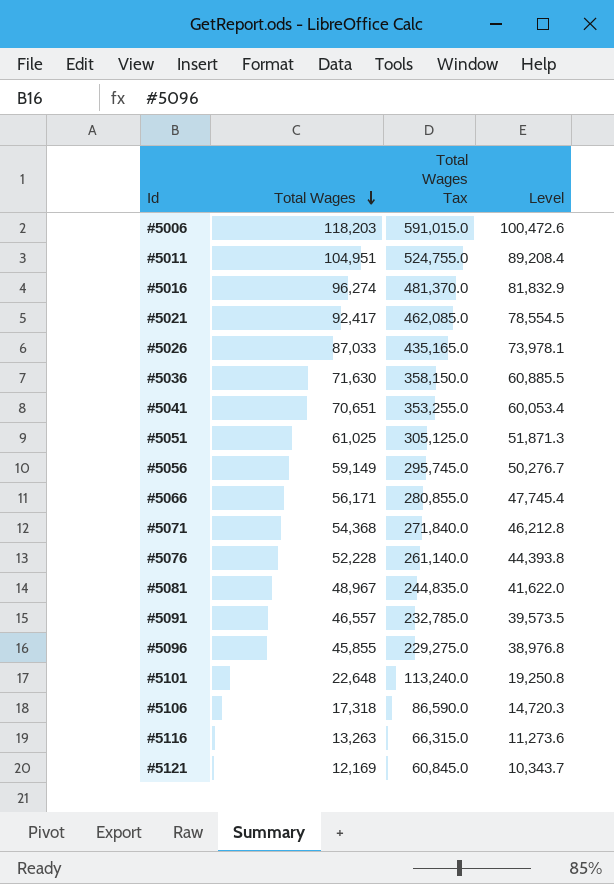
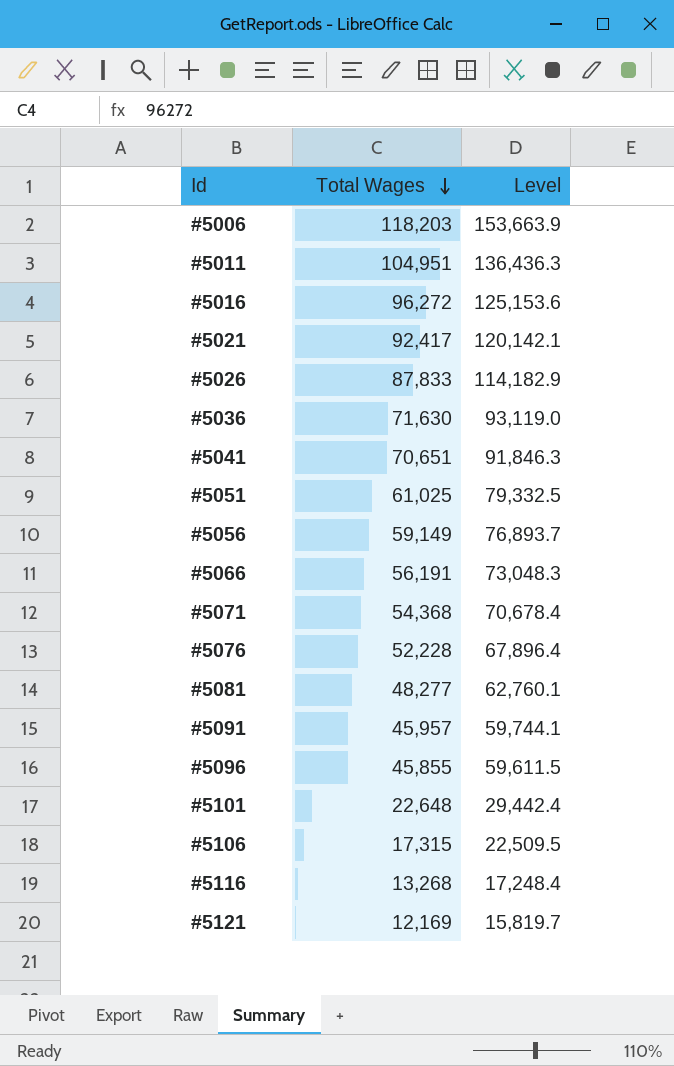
column Total Wages Tax | formula: [Total Wages] * 5 -> none
column Level | formula: [Total Wages] * 0.85 -> [Total Wages] * 1.3
#5016 | Total Wages: 96,274 -> 96,272
#5026 | Total Wages: 87,033 -> 87,833
#5066 | Total Wages: 56,171 -> 56,191
#5081 | Total Wages: 48,967 -> 48,277
#5091 | Total Wages: 46,557 -> 45,957
#5106 | Total Wages: 17,318 -> 17,315
#5116 | Total Wages: 13,263 -> 13,268

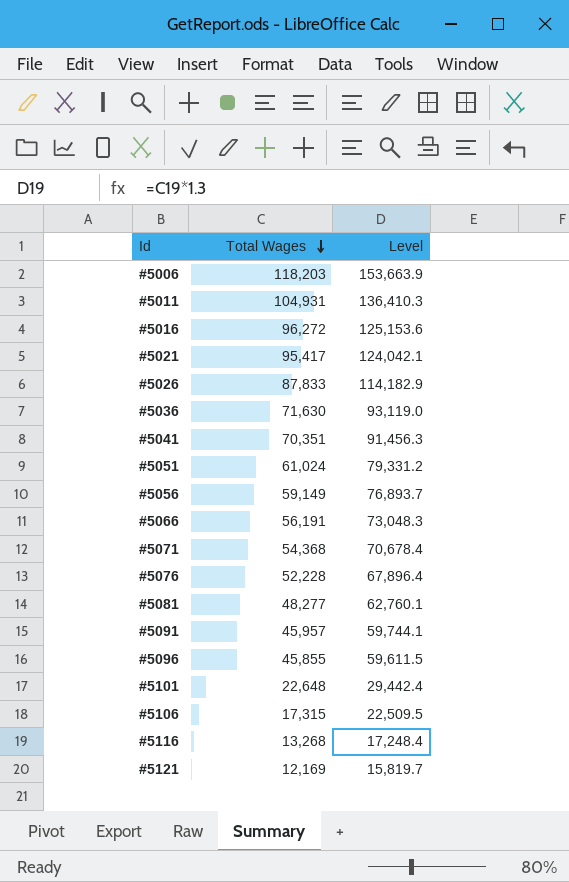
#5011 | Total Wages: 104,951 -> 104,931
#5011 | Level: 136,436.3 -> 136,410.3
#5021 | Total Wages: 92,417 -> 95,417
#5021 | Level: 120,142.1 -> 124,042.1
#5041 | Total Wages: 70,651 -> 70,351
#5041 | Level: 91,846.3 -> 91,456.3
#5051 | Total Wages: 61,025 -> 61,024
#5051 | Level: 79,332.5 -> 79,331.2

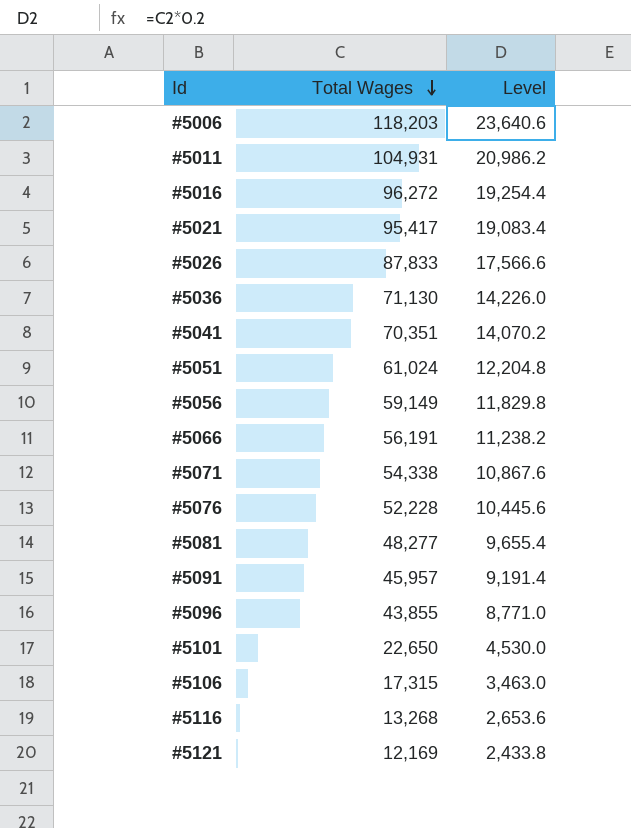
column Level | formula: [Total Wages] * 1.3 -> [Total Wages] * 0.2
#5036 | Total Wages: 71,630 -> 71,130
#5071 | Total Wages: 54,368 -> 54,338
#5096 | Total Wages: 45,855 -> 43,855
#5101 | Total Wages: 22,648 -> 22,650

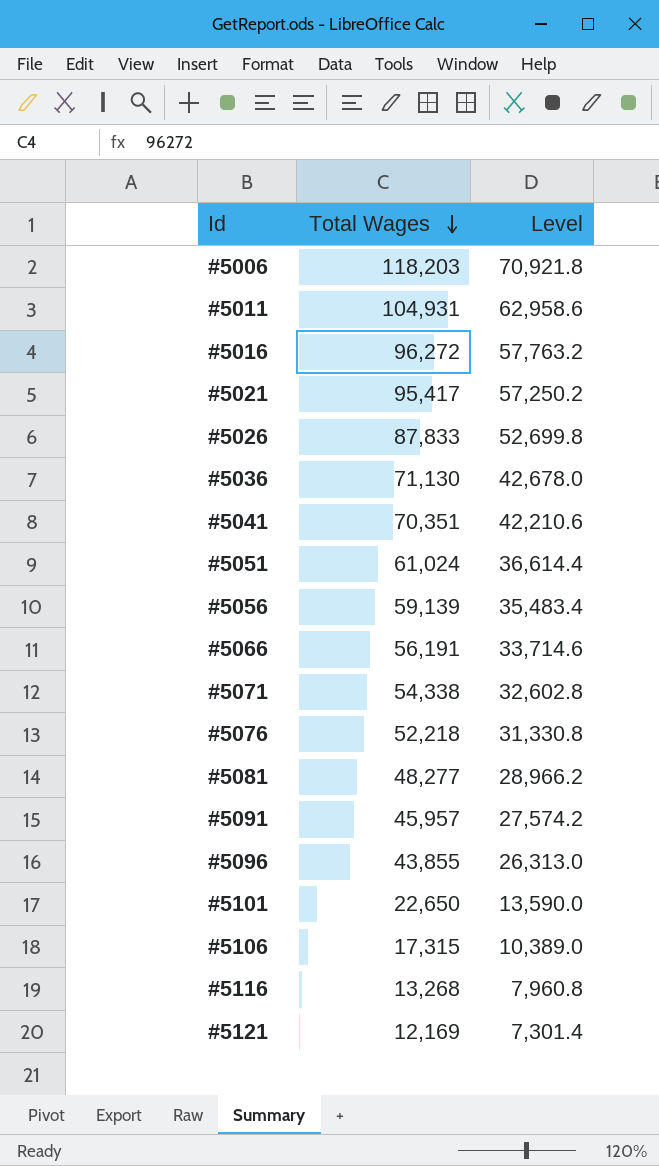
column Level | formula: [Total Wages] * 0.2 -> [Total Wages] * 0.6
#5056 | Total Wages: 59,149 -> 59,139
#5076 | Total Wages: 52,228 -> 52,218

